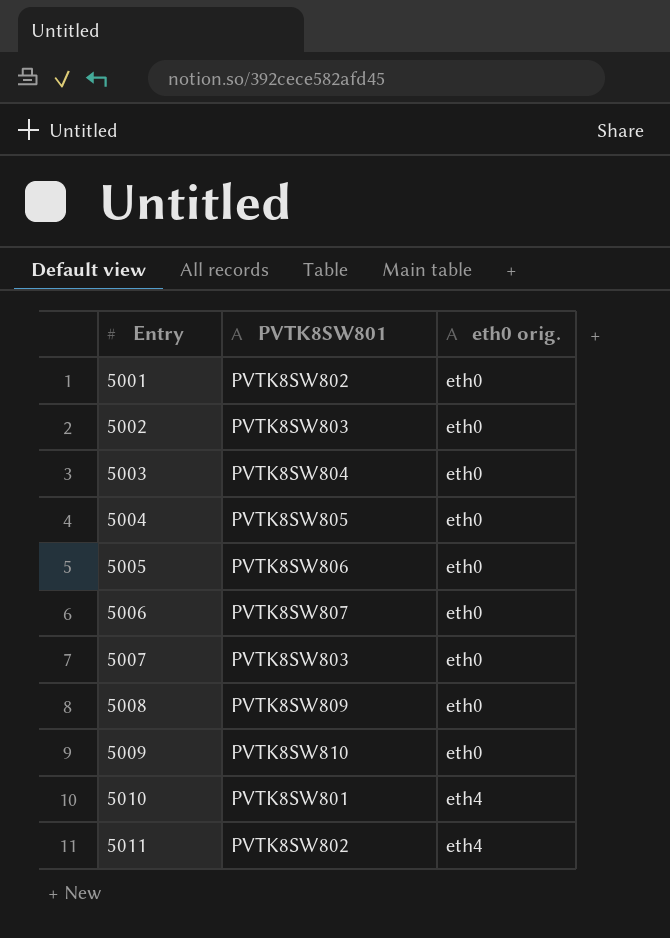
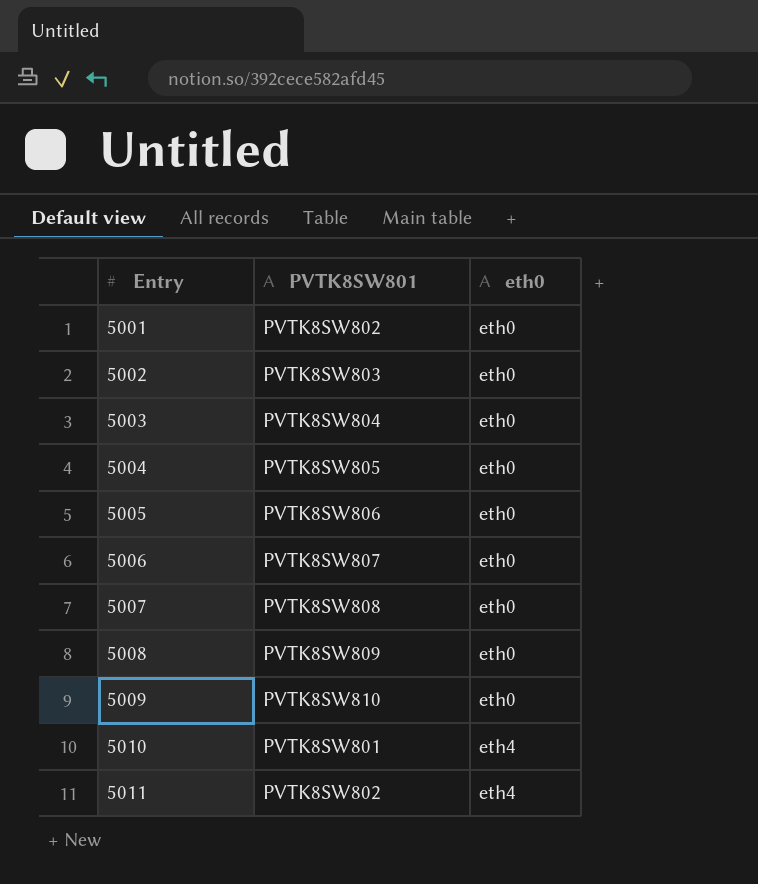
column name: eth0 orig. -> eth0
5007 | PVTK8SW801: PVTK8SW803 -> PVTK8SW808

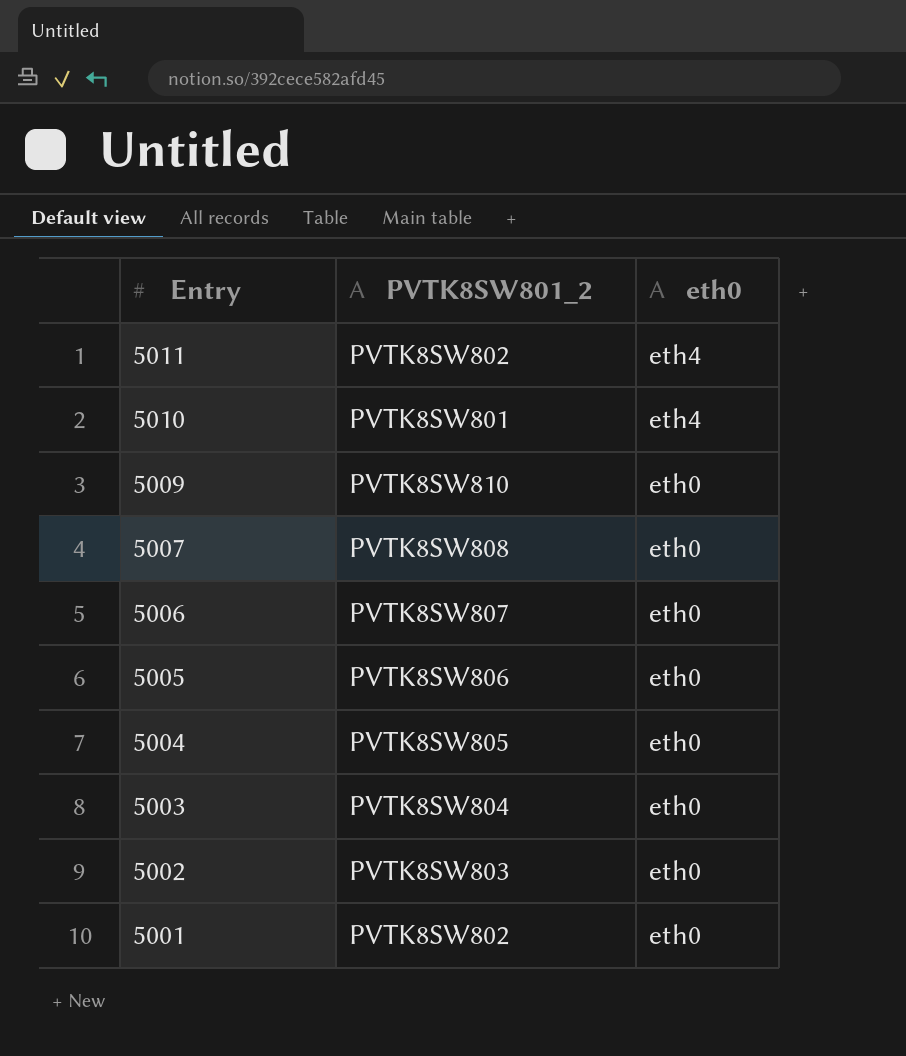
row order: Entry ascending -> Entry descending
column name: PVTK8SW801 -> PVTK8SW801_2
row 5008: PVTK8SW809 | eth0 -> none

